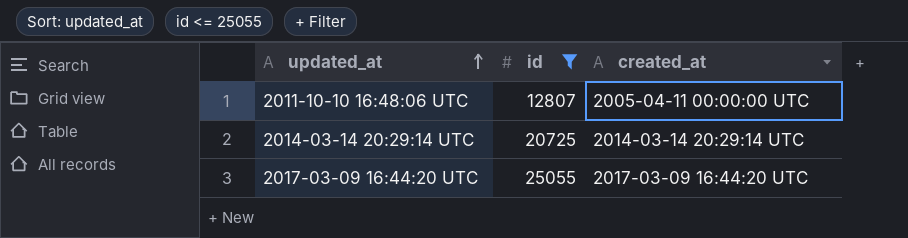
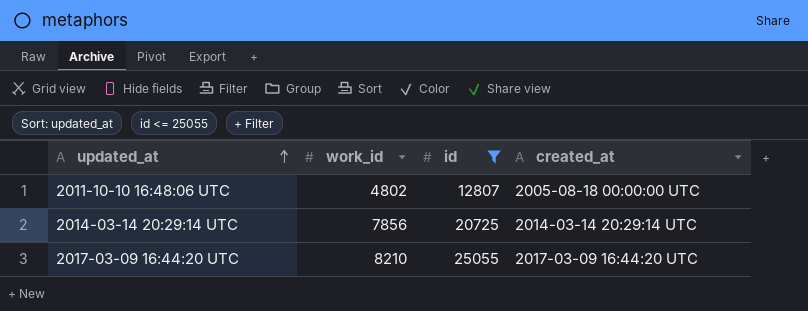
column work_id | position: none -> 2
2011-10-10 16:48:06 UTC | created_at: 2005-04-11 00:00:00 UTC -> 2005-08-18 00:00:00 UTC

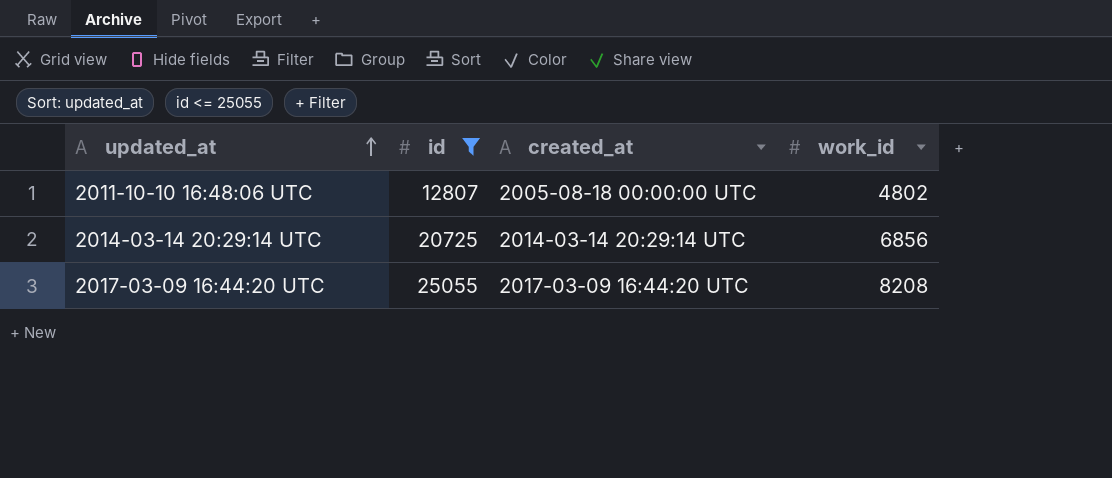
column work_id | position: 2 -> 4
2014-03-14 20:29:14 UTC | work_id: 7856 -> 6856
2017-03-09 16:44:20 UTC | work_id: 8210 -> 8208

